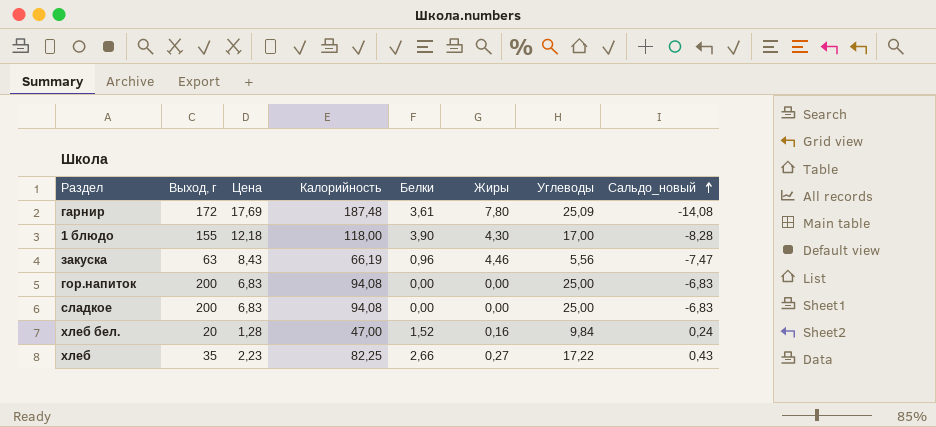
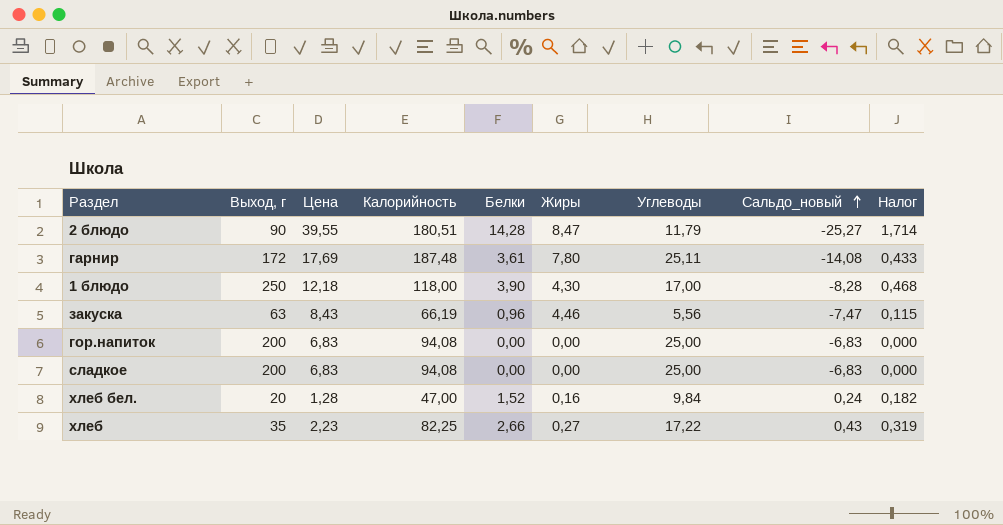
column Налог | formula: none -> [Белки] * 0,12
row 2 блюдо: none -> 90 | 39,55 | 180,51 | 14,28 | 8,47 | 11,79 | -25,27 | 1,714
гарнир | Углеводы: 25,09 -> 25,11
1 блюдо | Выход, г: 155 -> 250

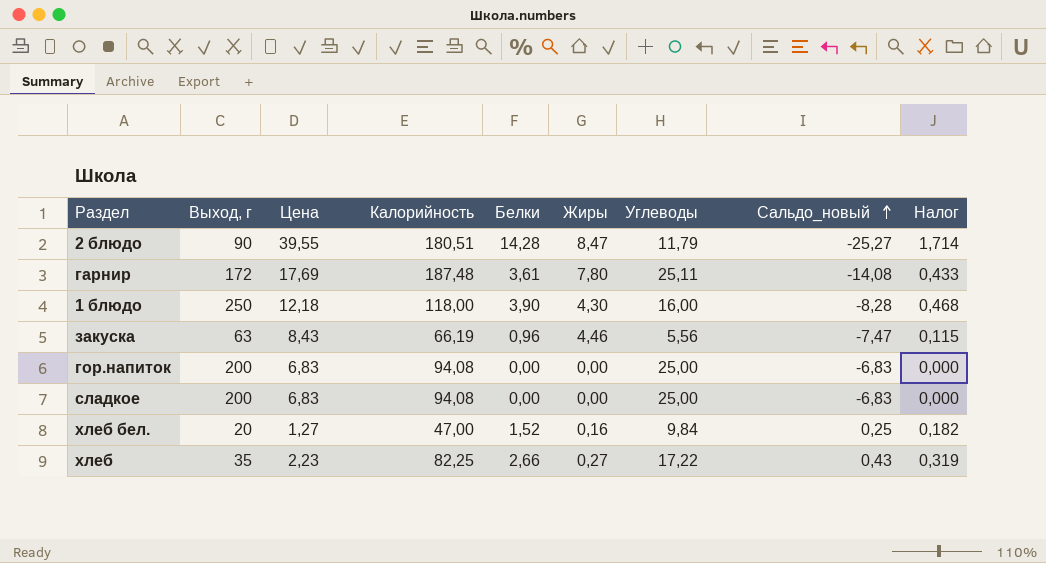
1 блюдо | Углеводы: 17,00 -> 16,00
хлеб бел. | Цена: 1,28 -> 1,27
хлеб бел. | Сальдо_новый: 0,24 -> 0,25

